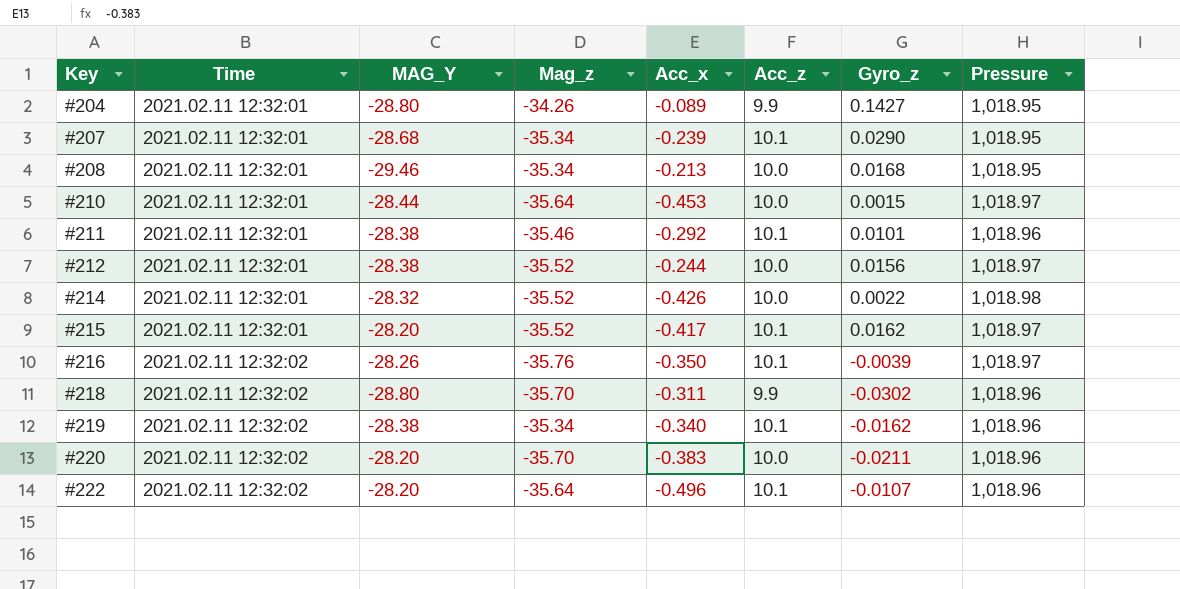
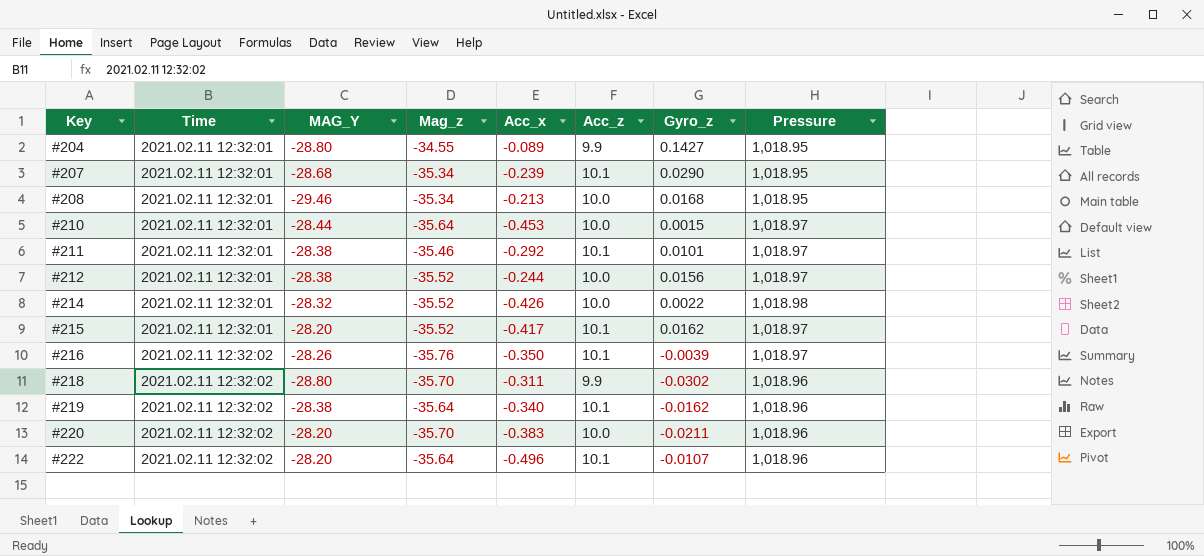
#204 | Mag_z: -34.26 -> -34.55
#211 | Pressure: 1,018.96 -> 1,018.97
#219 | Mag_z: -35.34 -> -35.64

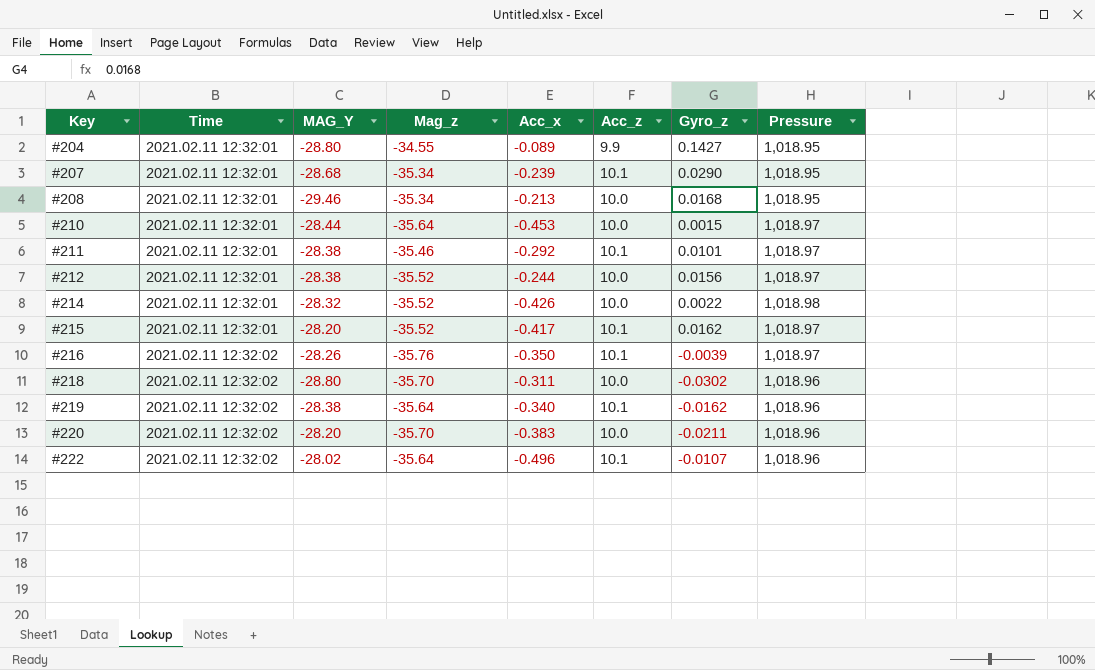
#218 | Acc_z: 9.9 -> 10.0
#222 | MAG_Y: -28.20 -> -28.02

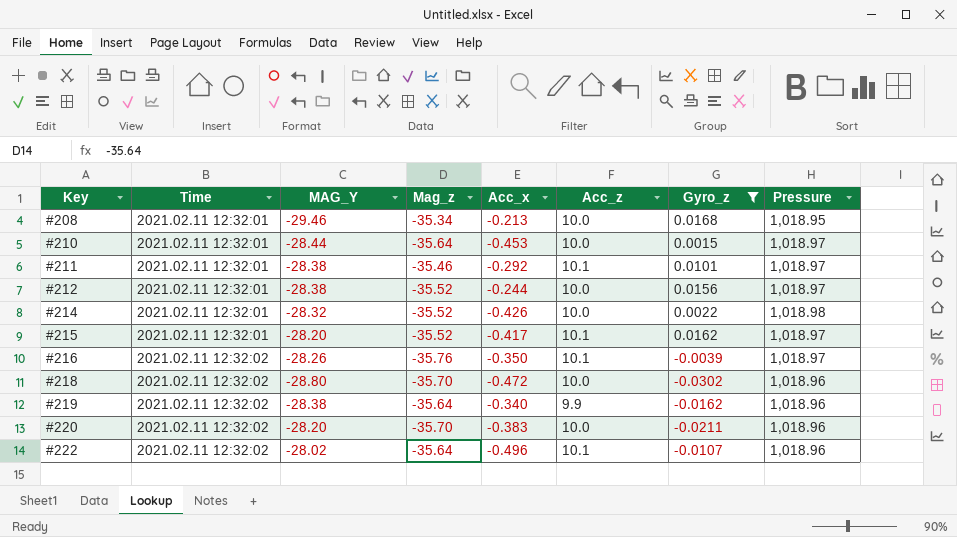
filter: none -> Gyro_z <= 0.0168
#218 | Acc_x: -0.311 -> -0.472
#219 | Acc_z: 10.1 -> 9.9

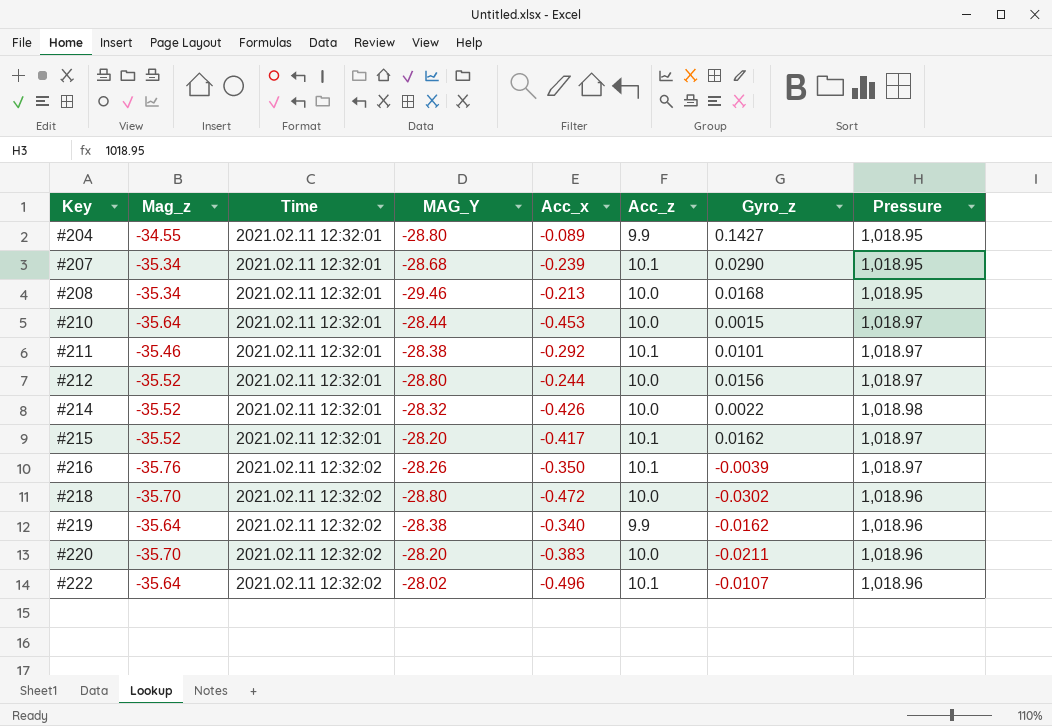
filter: Gyro_z <= 0.0168 -> none
column Mag_z | position: 4 -> 2
#212 | MAG_Y: -28.38 -> -28.80

